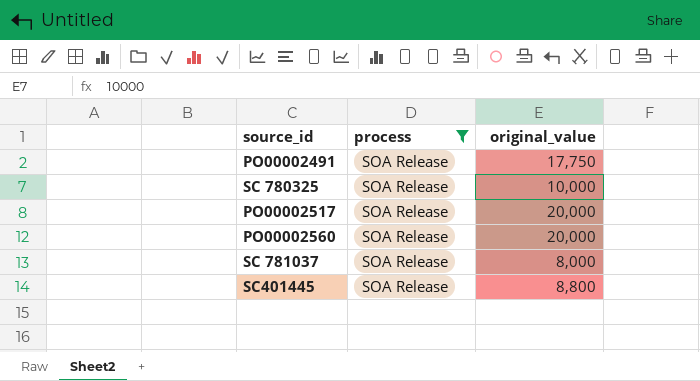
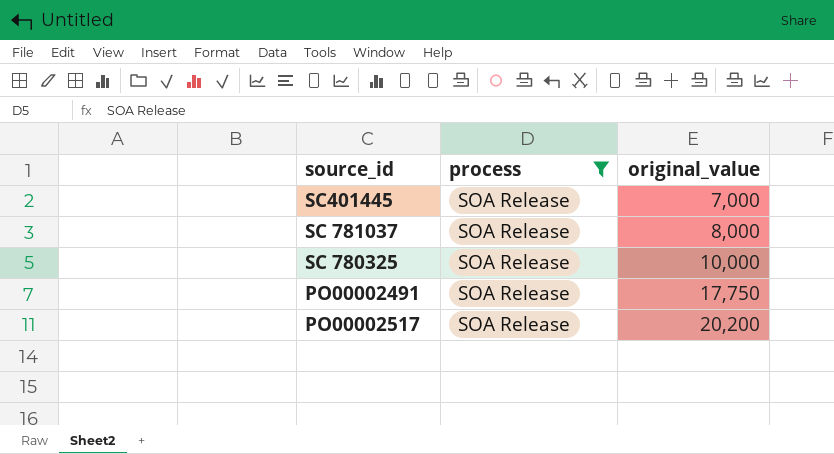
row order: none -> original_value ascending
row PO00002560: SOA Release | 20,000 -> none
SC401445 | original_value: 8,800 -> 7,000
PO00002517 | original_value: 20,000 -> 20,200

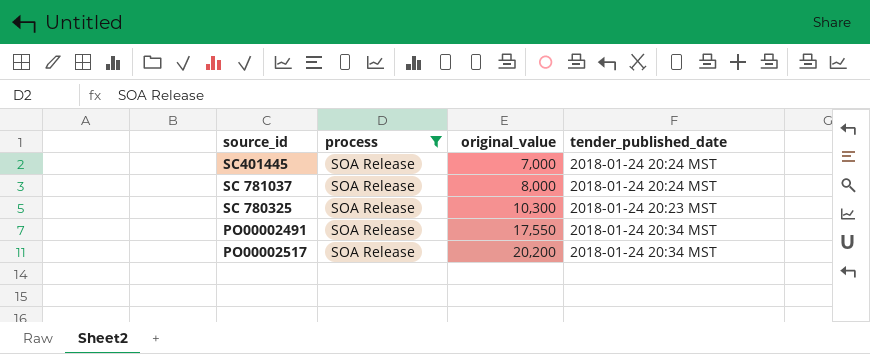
column tender_published_date | position: none -> 4
SC 780325 | original_value: 10,000 -> 10,300
PO00002491 | original_value: 17,750 -> 17,550

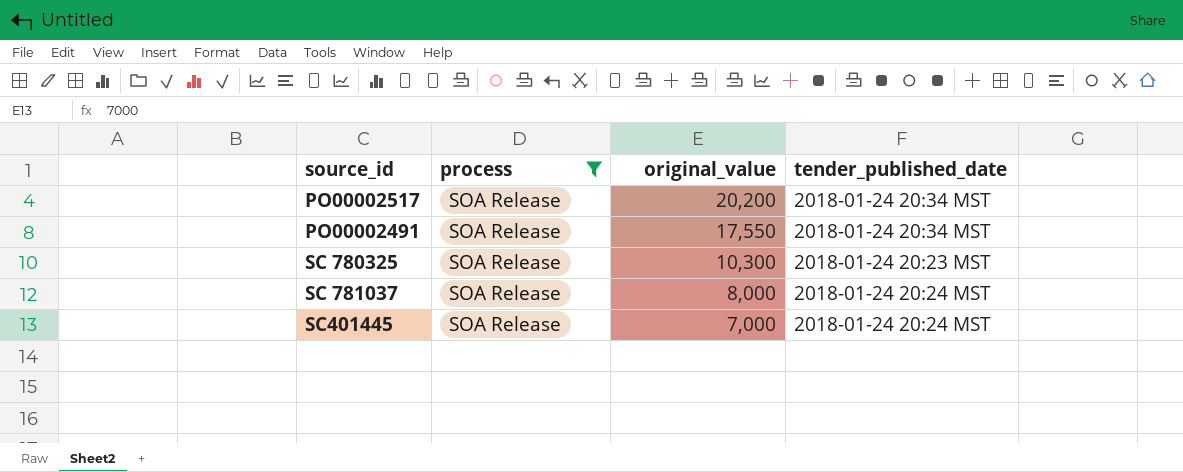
row order: original_value ascending -> original_value descending

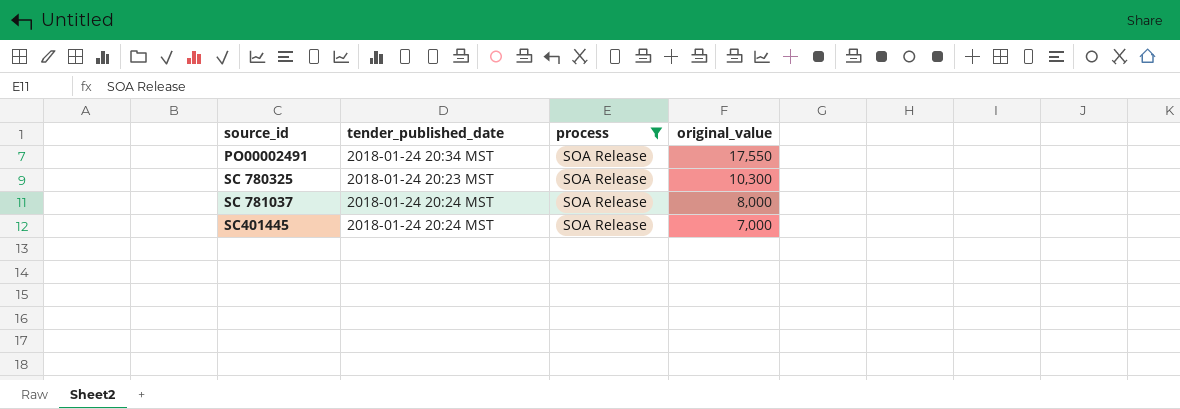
column tender_published_date | position: 4 -> 2
row PO00002517: SOA Release | 20,200 | 2018-01-24 20:34 MST -> none

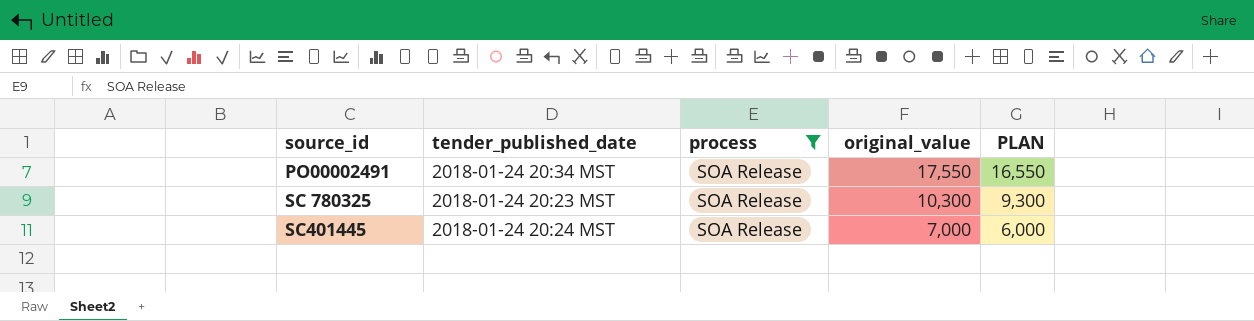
column PLAN | formula: none -> [original_value] - 1000
row SC 781037: 2018-01-24 20:24 MST | SOA Release | 8,000 -> none

